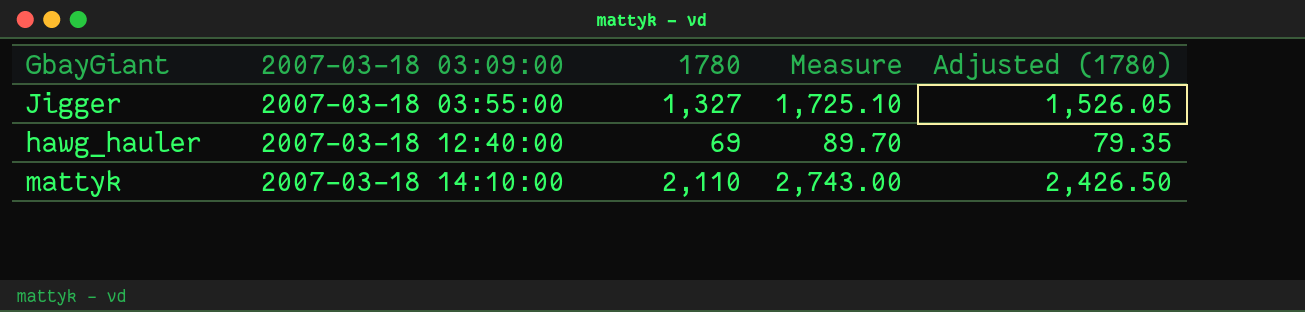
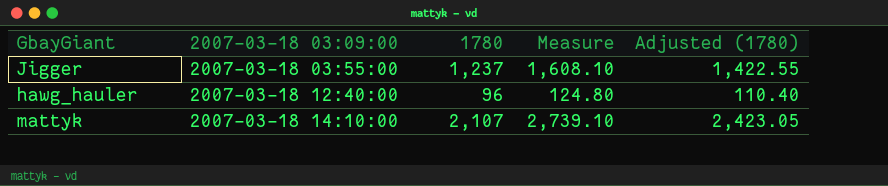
Jigger | 1780: 1,327 -> 1,237
Jigger | Measure: 1,725.10 -> 1,608.10
Jigger | Adjusted (1780): 1,526.05 -> 1,422.55
hawg_hauler | 1780: 69 -> 96
hawg_hauler | Measure: 89.70 -> 124.80
hawg_hauler | Adjusted (1780): 79.35 -> 110.40
mattyk | 1780: 2,110 -> 2,107
mattyk | Measure: 2,743.00 -> 2,739.10
mattyk | Adjusted (1780): 2,426.50 -> 2,423.05

